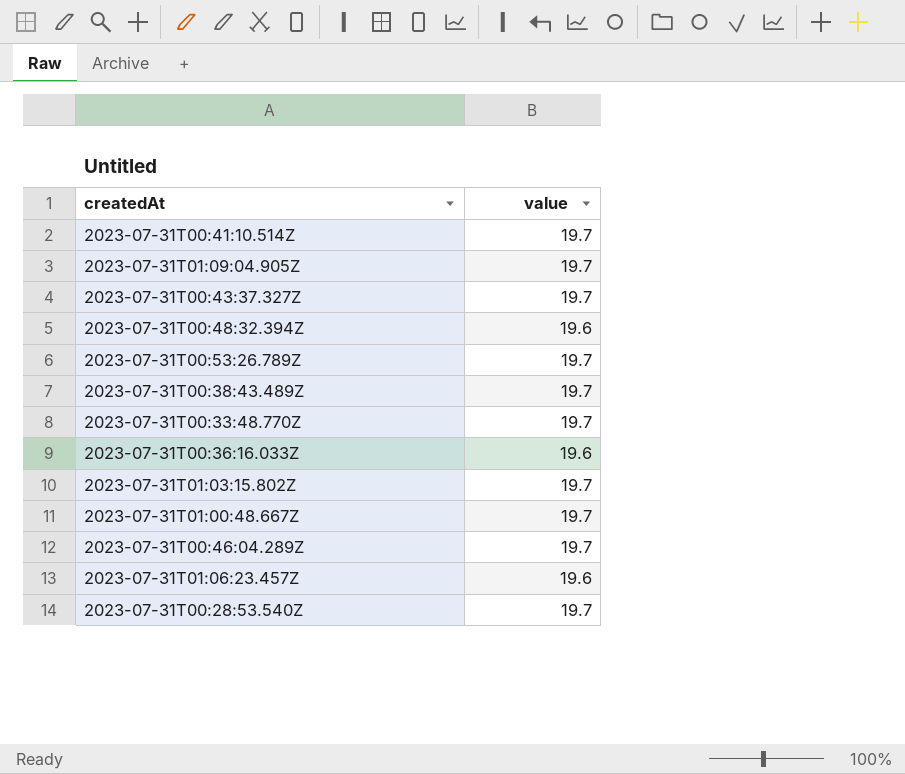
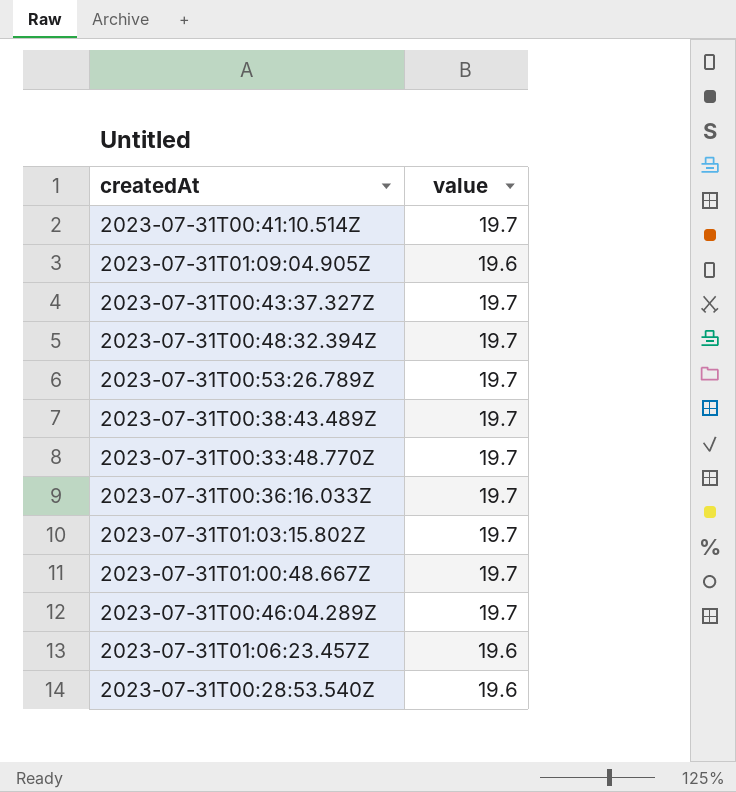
2023-07-31T01:09:04.905Z | value: 19.7 -> 19.6
2023-07-31T00:48:32.394Z | value: 19.6 -> 19.7
2023-07-31T00:36:16.033Z | value: 19.6 -> 19.7
2023-07-31T00:28:53.540Z | value: 19.7 -> 19.6

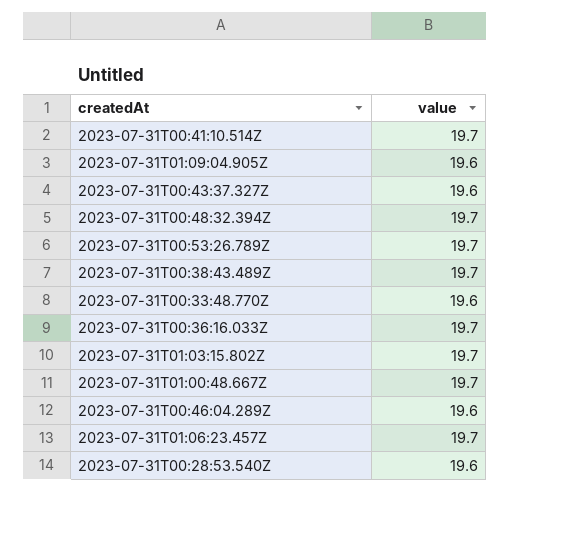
2023-07-31T00:43:37.327Z | value: 19.7 -> 19.6
2023-07-31T00:33:48.770Z | value: 19.7 -> 19.6
2023-07-31T00:46:04.289Z | value: 19.7 -> 19.6
2023-07-31T01:06:23.457Z | value: 19.6 -> 19.7

